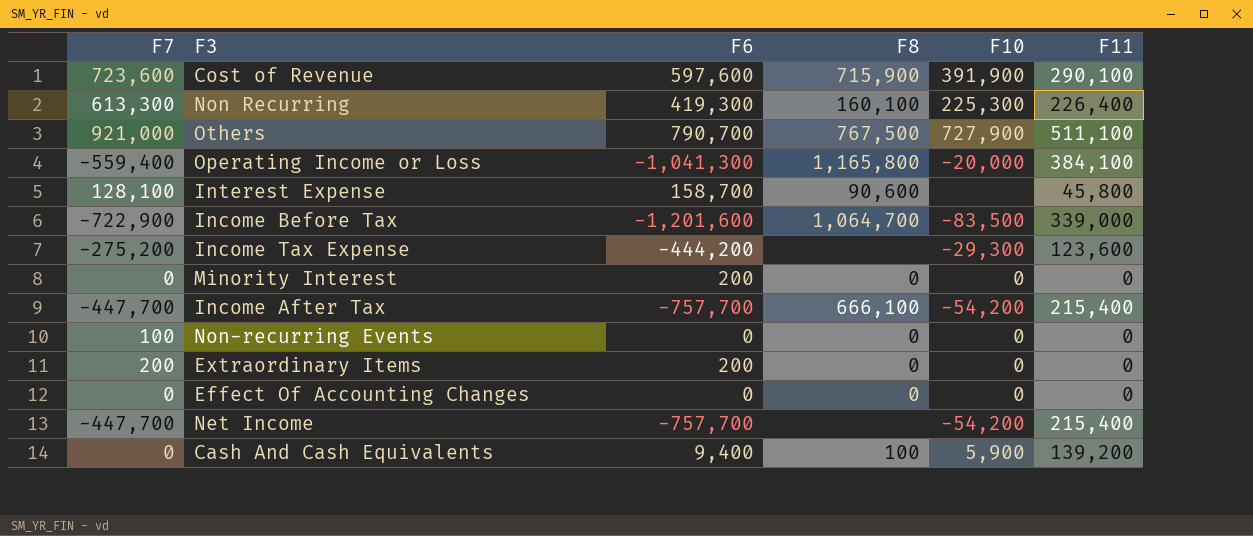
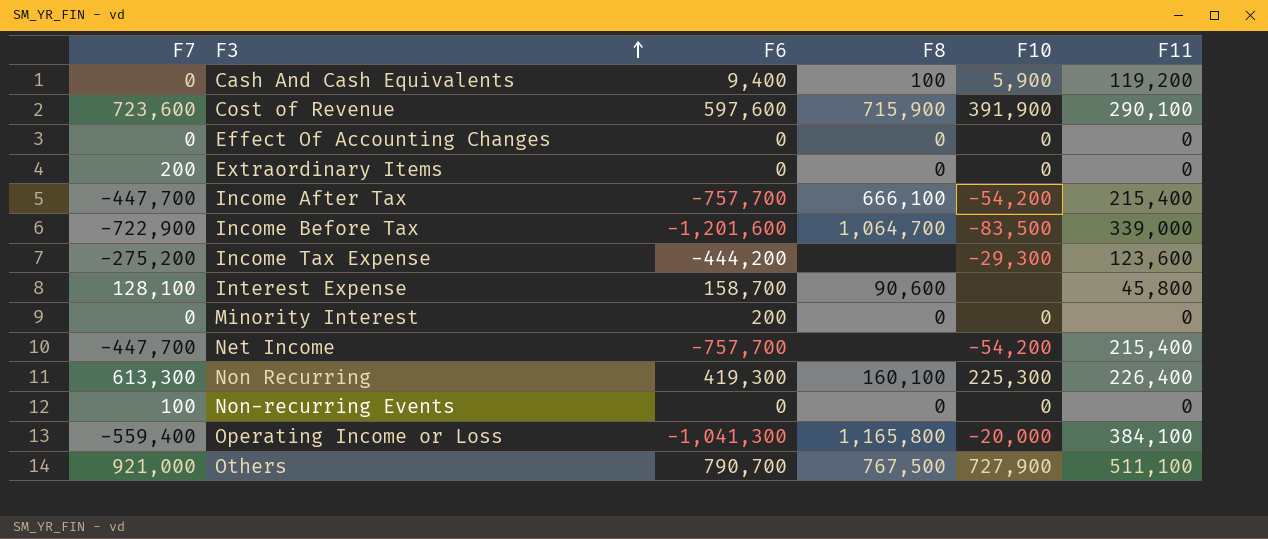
row order: none -> F3 ascending
Cash And Cash Equivalents | F11: 139,200 -> 119,200
Extraordinary Items | F6: 200 -> 0

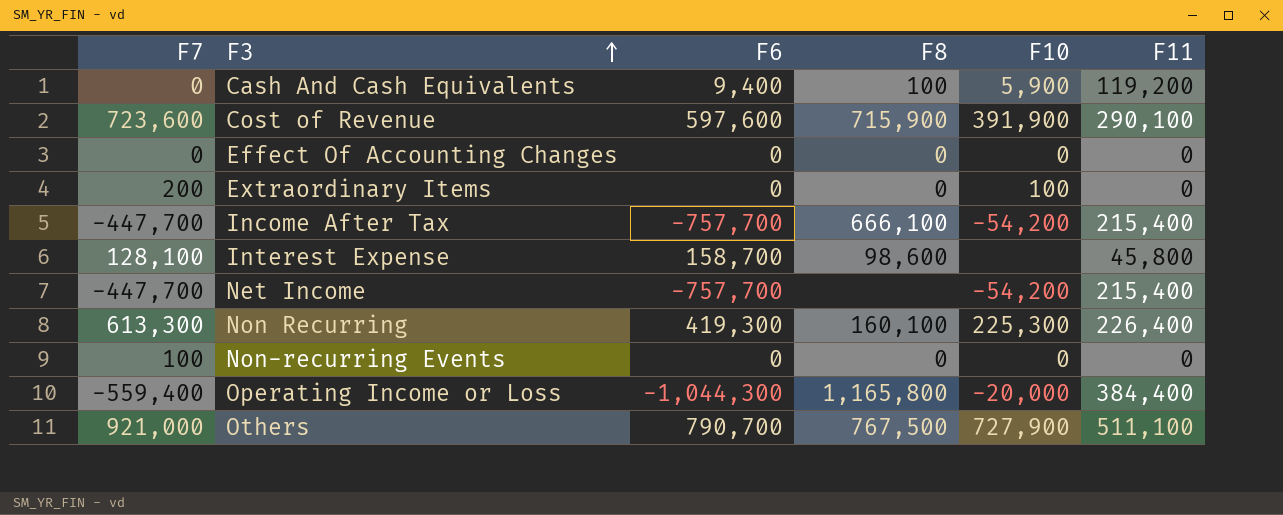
row Income Before Tax: -722,900 | -1,201,600 | 1,064,700 | -83,500 | 339,000 -> none
row Income Tax Expense: -275,200 | -444,200 | none | -29,300 | 123,600 -> none
row Minority Interest: 0 | 200 | 0 | 0 | 0 -> none
Extraordinary Items | F10: 0 -> 100
Interest Expense | F8: 90,600 -> 98,600
Operating Income or Loss | F6: -1,041,300 -> -1,044,300
Operating Income or Loss | F11: 384,100 -> 384,400

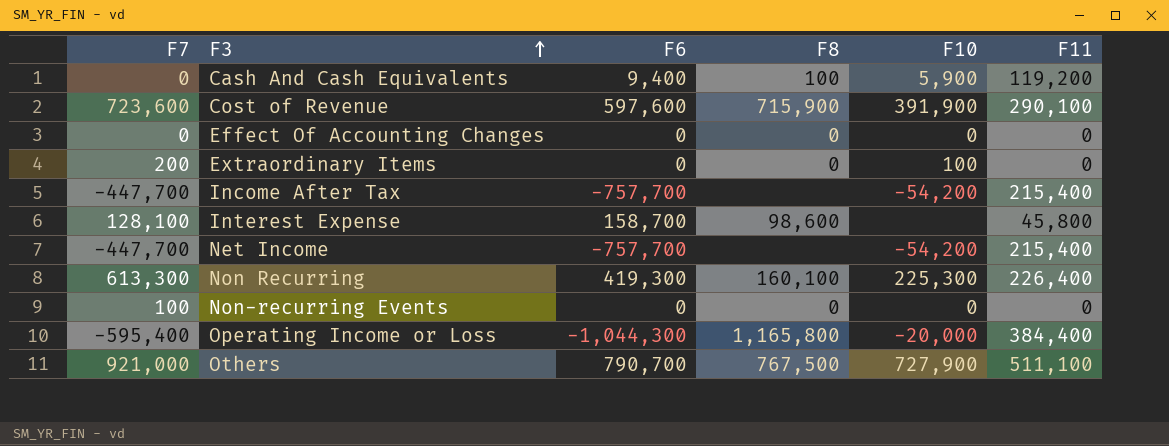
Income After Tax | F8: 666,100 -> none
Operating Income or Loss | F7: -559,400 -> -595,400

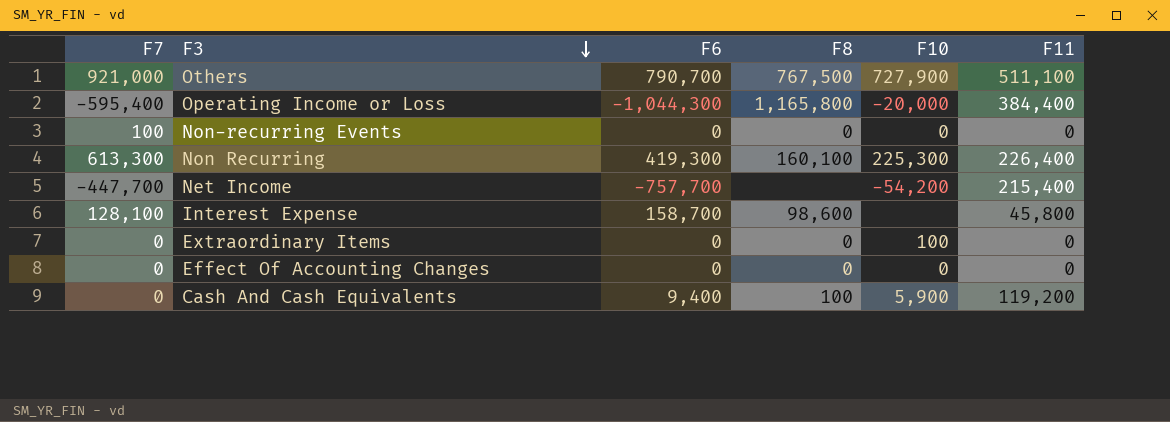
row order: F3 ascending -> F3 descending
row Cost of Revenue: 723,600 | 597,600 | 715,900 | 391,900 | 290,100 -> none
row Income After Tax: -447,700 | -757,700 | none | -54,200 | 215,400 -> none
Extraordinary Items | F7: 200 -> 0

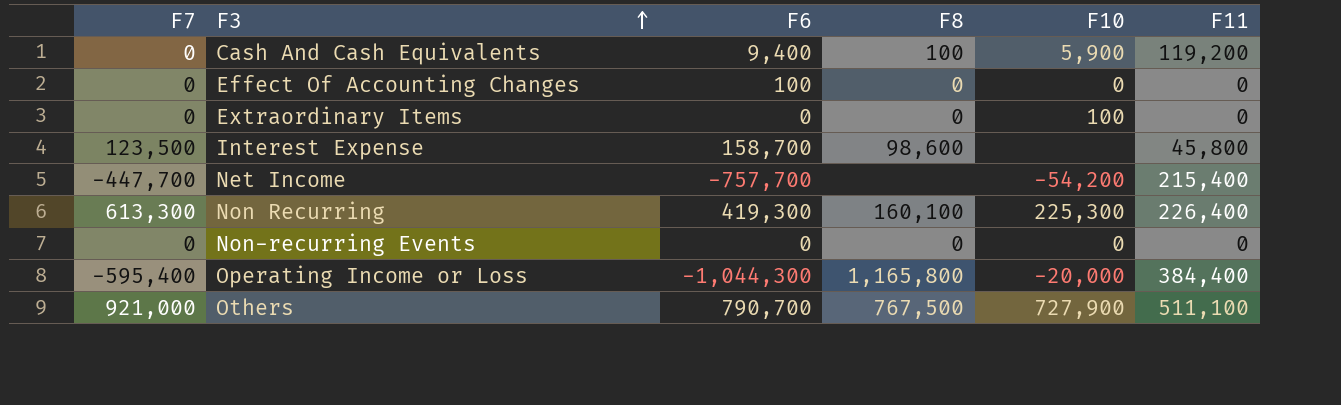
row order: F3 descending -> F3 ascending
Effect Of Accounting Changes | F6: 0 -> 100
Interest Expense | F7: 128,100 -> 123,500
Non-recurring Events | F7: 100 -> 0

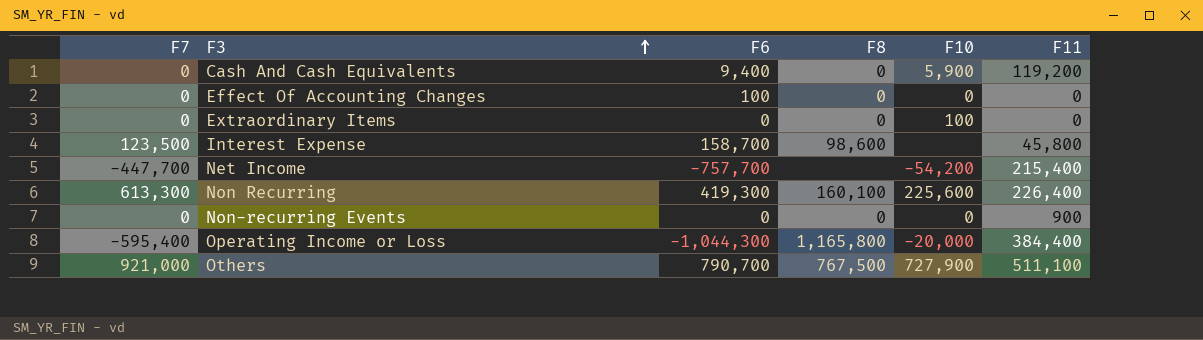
Cash And Cash Equivalents | F8: 100 -> 0
Non Recurring | F10: 225,300 -> 225,600
Non-recurring Events | F11: 0 -> 900

